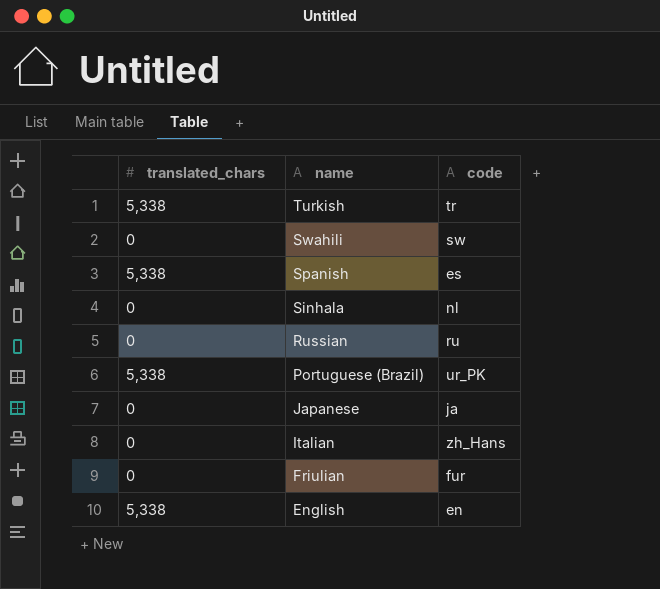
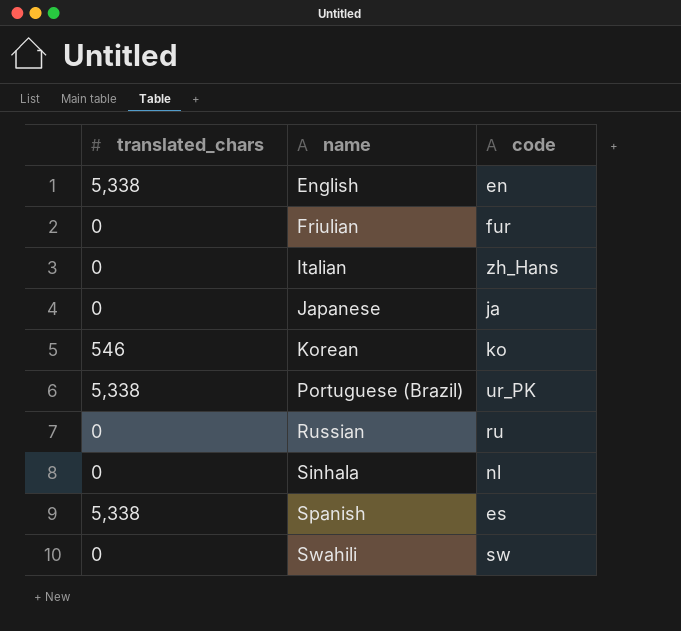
row order: name descending -> name ascending
row Turkish: 5,338 | tr -> none
row Korean: none -> 546 | ko

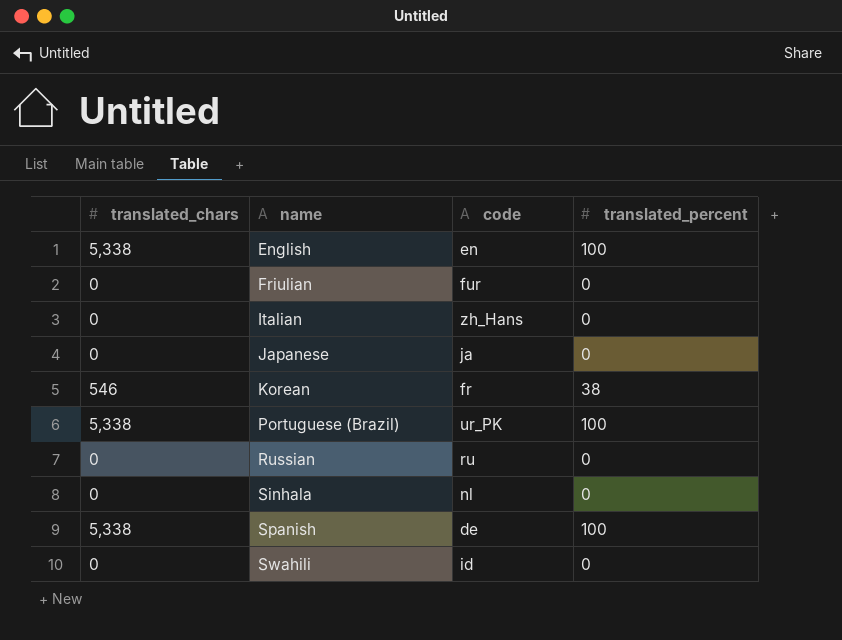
column translated_percent | position: none -> 4
Korean | code: ko -> fr
Spanish | code: es -> de
Swahili | code: sw -> id

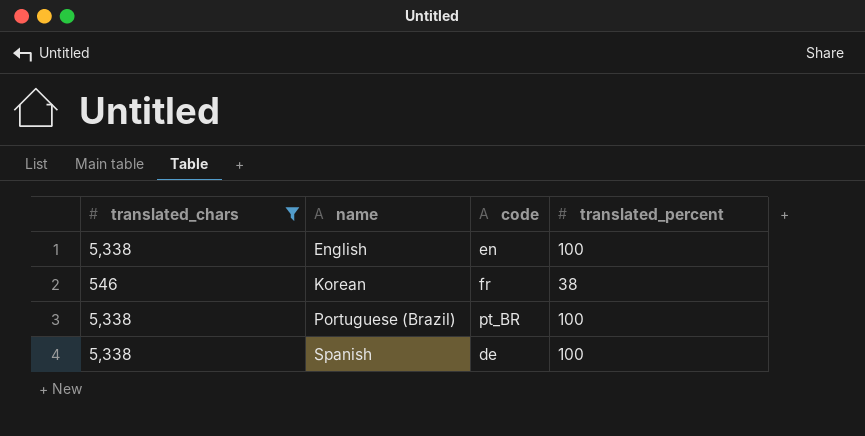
filter: none -> translated_chars != 0
Portuguese (Brazil) | code: ur_PK -> pt_BR

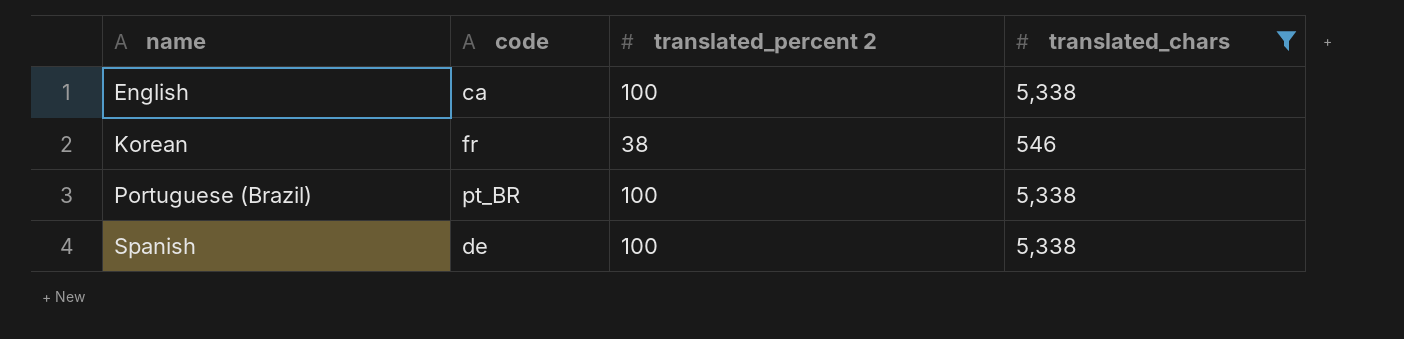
column name: translated_percent -> translated_percent 2
column translated_chars | position: 1 -> 4
English | code: en -> ca

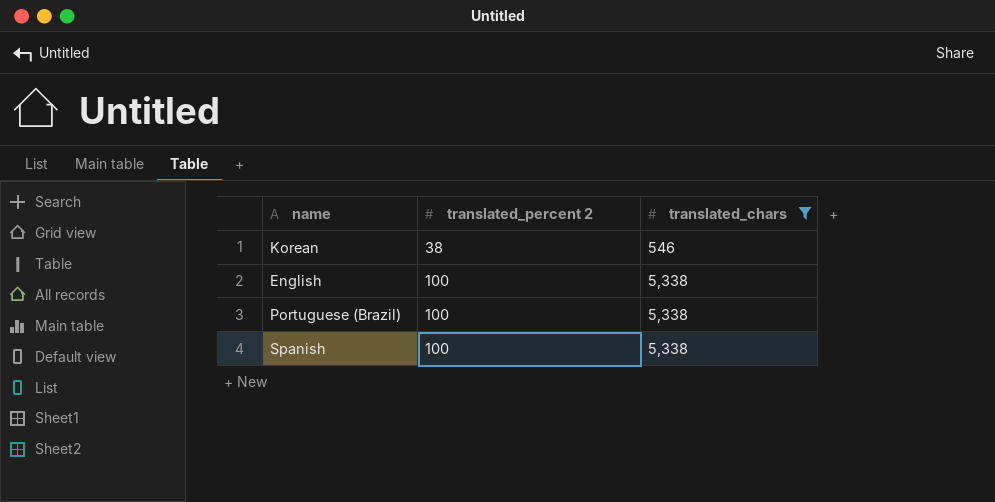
row order: name ascending -> translated_percent 2 ascending
column code | position: 2 -> none

